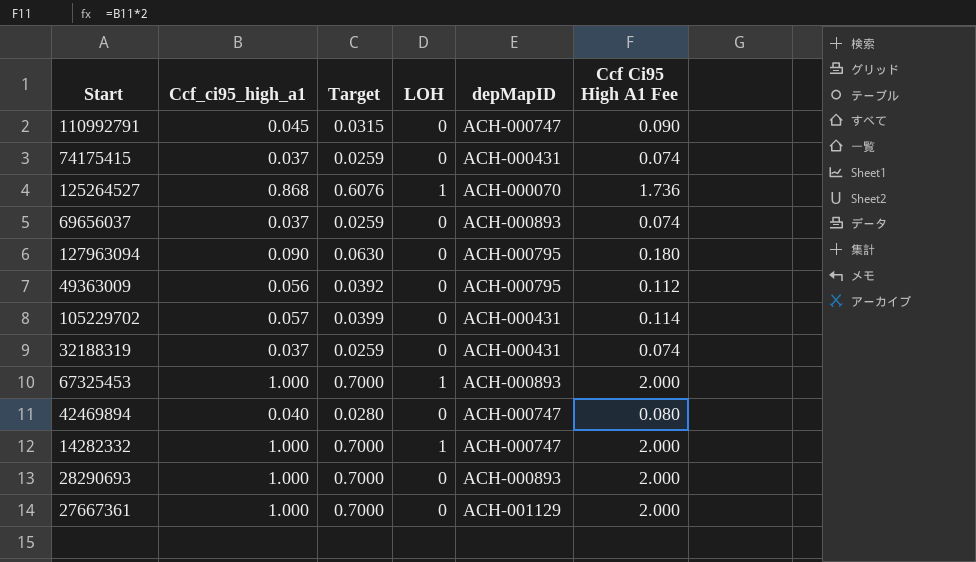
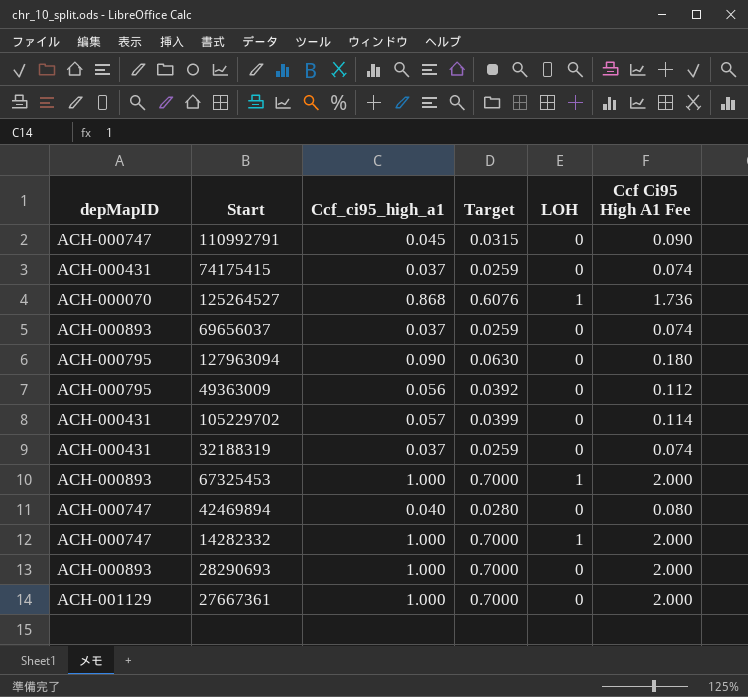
column depMapID | position: 5 -> 1

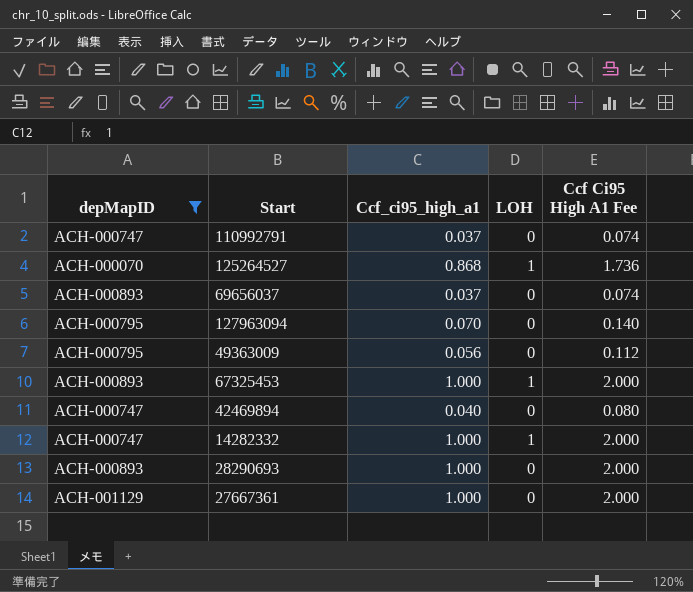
filter: none -> depMapID != ACH-000431
column Target | formula: [Ccf_ci95_high_a1] * 0.7 -> none
110992791 | Ccf_ci95_high_a1: 0.045 -> 0.037
110992791 | Ccf Ci95 High A1 Fee: 0.090 -> 0.074
127963094 | Ccf_ci95_high_a1: 0.090 -> 0.070
127963094 | Ccf Ci95 High A1 Fee: 0.180 -> 0.140

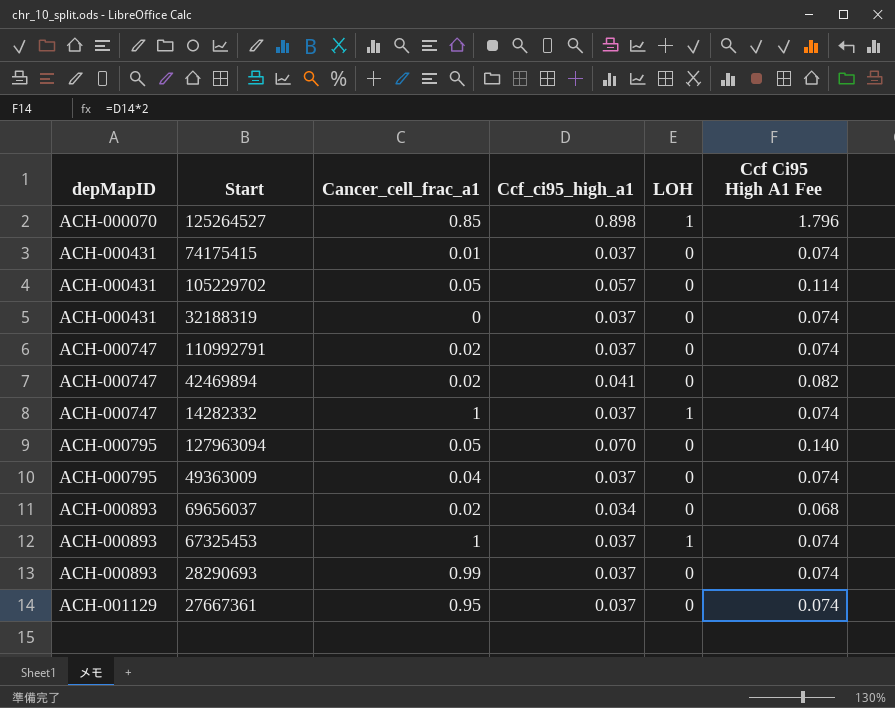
filter: depMapID != ACH-000431 -> none
row order: none -> depMapID ascending
column Cancer_cell_frac_a1 | position: none -> 3
125264527 | Ccf_ci95_high_a1: 0.868 -> 0.898
125264527 | Ccf Ci95 High A1 Fee: 1.736 -> 1.796
42469894 | Ccf_ci95_high_a1: 0.040 -> 0.041
42469894 | Ccf Ci95 High A1 Fee: 0.080 -> 0.082
14282332 | Ccf_ci95_high_a1: 1.000 -> 0.037
14282332 | Ccf Ci95 High A1 Fee: 2.000 -> 0.074
49363009 | Ccf_ci95_high_a1: 0.056 -> 0.037
49363009 | Ccf Ci95 High A1 Fee: 0.112 -> 0.074
69656037 | Ccf_ci95_high_a1: 0.037 -> 0.034
69656037 | Ccf Ci95 High A1 Fee: 0.074 -> 0.068
67325453 | Ccf_ci95_high_a1: 1.000 -> 0.037
67325453 | Ccf Ci95 High A1 Fee: 2.000 -> 0.074
28290693 | Ccf_ci95_high_a1: 1.000 -> 0.037
28290693 | Ccf Ci95 High A1 Fee: 2.000 -> 0.074
27667361 | Ccf_ci95_high_a1: 1.000 -> 0.037
27667361 | Ccf Ci95 High A1 Fee: 2.000 -> 0.074

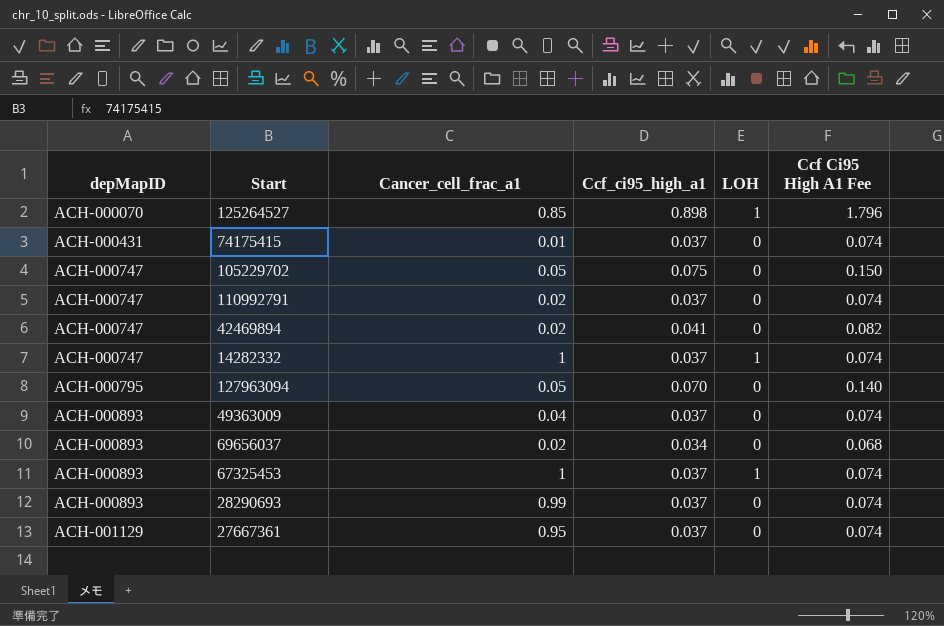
row 32188319: ACH-000431 | 0 | 0.037 | 0 | 0.074 -> none
105229702 | depMapID: ACH-000431 -> ACH-000747
105229702 | Ccf_ci95_high_a1: 0.057 -> 0.075
105229702 | Ccf Ci95 High A1 Fee: 0.114 -> 0.150
49363009 | depMapID: ACH-000795 -> ACH-000893

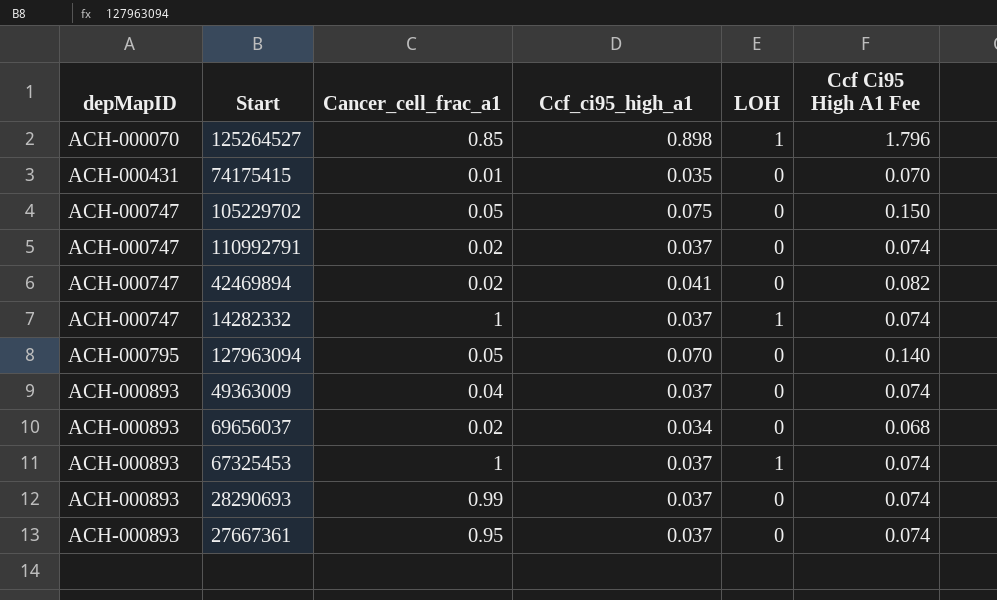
74175415 | Ccf_ci95_high_a1: 0.037 -> 0.035
74175415 | Ccf Ci95 High A1 Fee: 0.074 -> 0.070
27667361 | depMapID: ACH-001129 -> ACH-000893

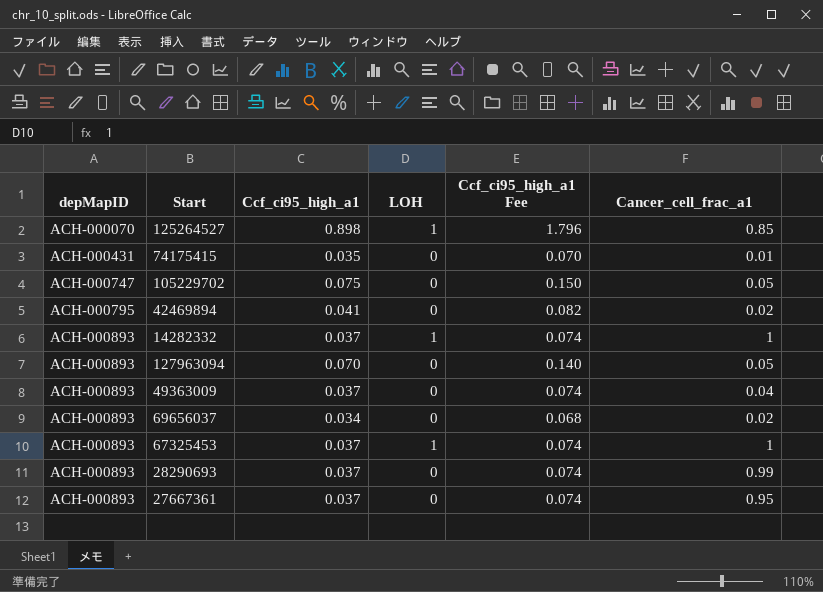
column name: Ccf Ci95 High A1 Fee -> Ccf_ci95_high_a1 Fee
column Cancer_cell_frac_a1 | position: 3 -> 6
row 110992791: ACH-000747 | 0.02 | 0.037 | 0 | 0.074 -> none
42469894 | depMapID: ACH-000747 -> ACH-000795
14282332 | depMapID: ACH-000747 -> ACH-000893
127963094 | depMapID: ACH-000795 -> ACH-000893

